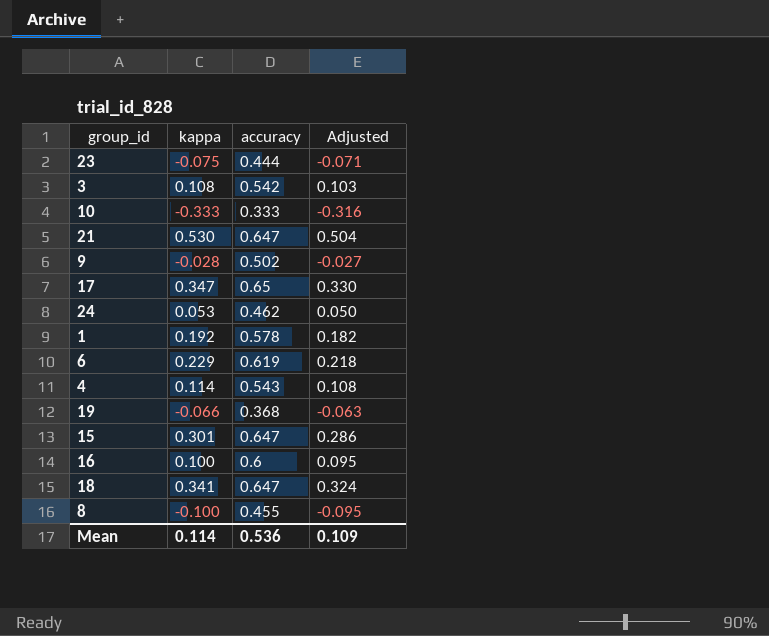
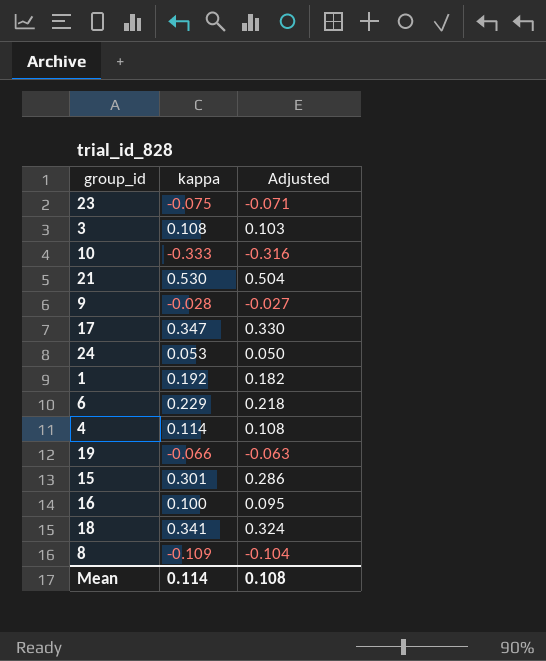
column accuracy | position: 3 -> none
8 | kappa: -0.100 -> -0.109
8 | Adjusted: -0.095 -> -0.104
Mean | Adjusted: 0.109 -> 0.108

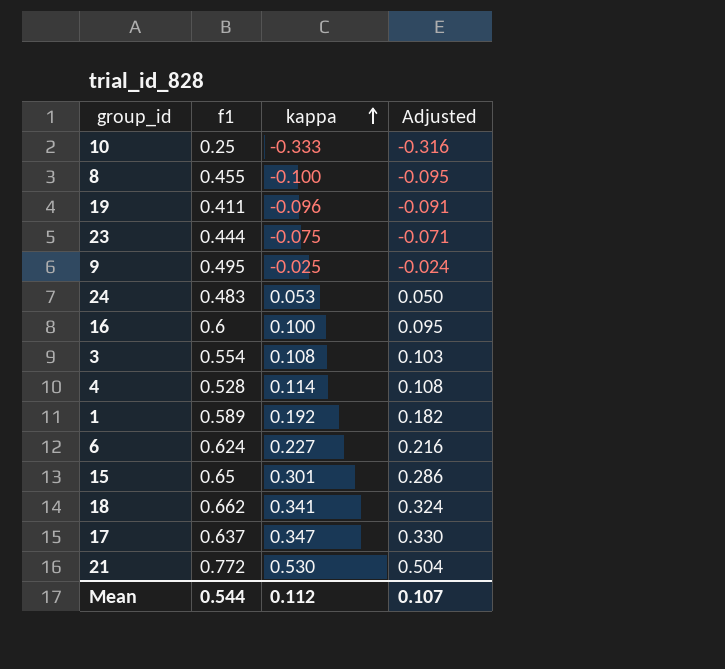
row order: none -> kappa ascending
column f1 | position: none -> 2
8 | kappa: -0.109 -> -0.100
8 | Adjusted: -0.104 -> -0.095
19 | kappa: -0.066 -> -0.096
19 | Adjusted: -0.063 -> -0.091
9 | kappa: -0.028 -> -0.025
9 | Adjusted: -0.027 -> -0.024
6 | kappa: 0.229 -> 0.227
6 | Adjusted: 0.218 -> 0.216
Mean | kappa: 0.114 -> 0.112
Mean | Adjusted: 0.108 -> 0.107

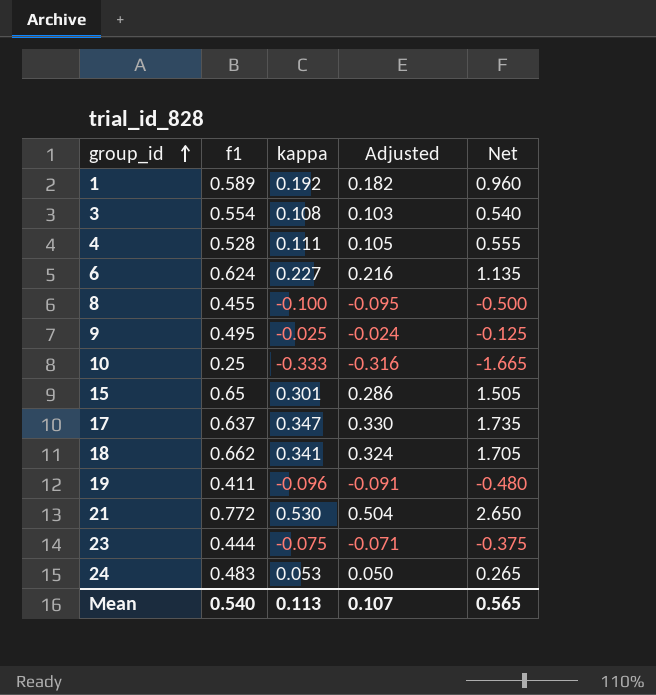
row order: kappa ascending -> group_id ascending
column Net | formula: none -> [kappa] * 5
row 16: 0.6 | 0.100 | 0.095 -> none
4 | kappa: 0.114 -> 0.111
4 | Adjusted: 0.108 -> 0.105
Mean | f1: 0.544 -> 0.540
Mean | kappa: 0.112 -> 0.113

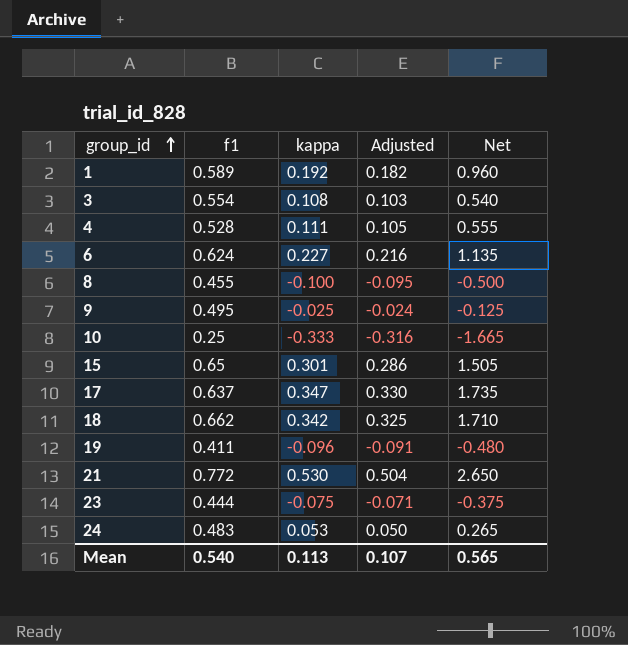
18 | kappa: 0.341 -> 0.342
18 | Adjusted: 0.324 -> 0.325
18 | Net: 1.705 -> 1.710

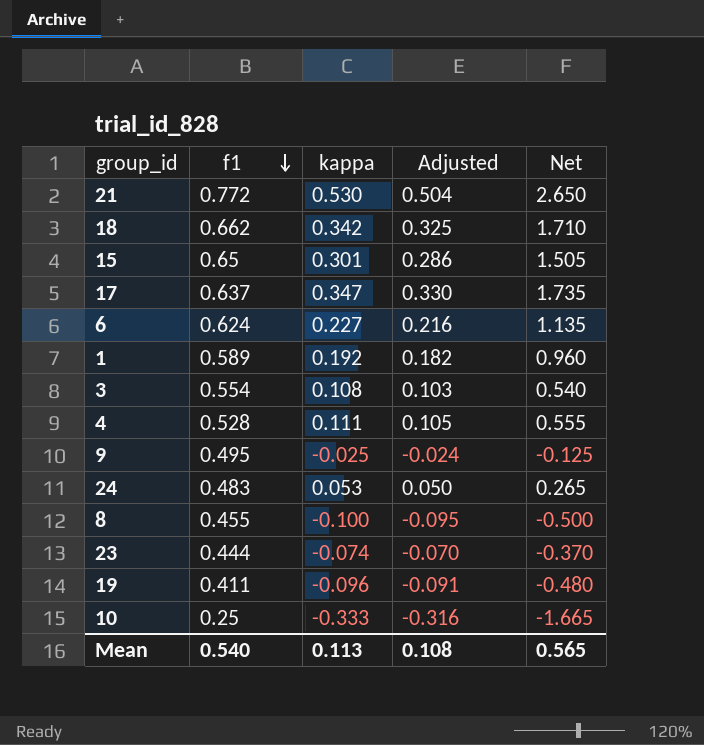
row order: group_id ascending -> f1 descending
23 | kappa: -0.075 -> -0.074
23 | Adjusted: -0.071 -> -0.070
23 | Net: -0.375 -> -0.370
Mean | Adjusted: 0.107 -> 0.108

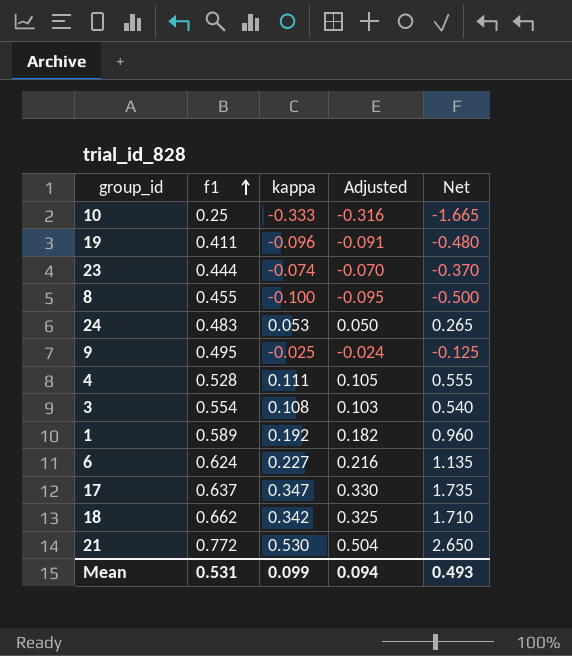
row order: f1 descending -> f1 ascending
row 15: 0.65 | 0.301 | 0.286 | 1.505 -> none
Mean | f1: 0.540 -> 0.531
Mean | kappa: 0.113 -> 0.099
Mean | Adjusted: 0.108 -> 0.094
Mean | Net: 0.565 -> 0.493

